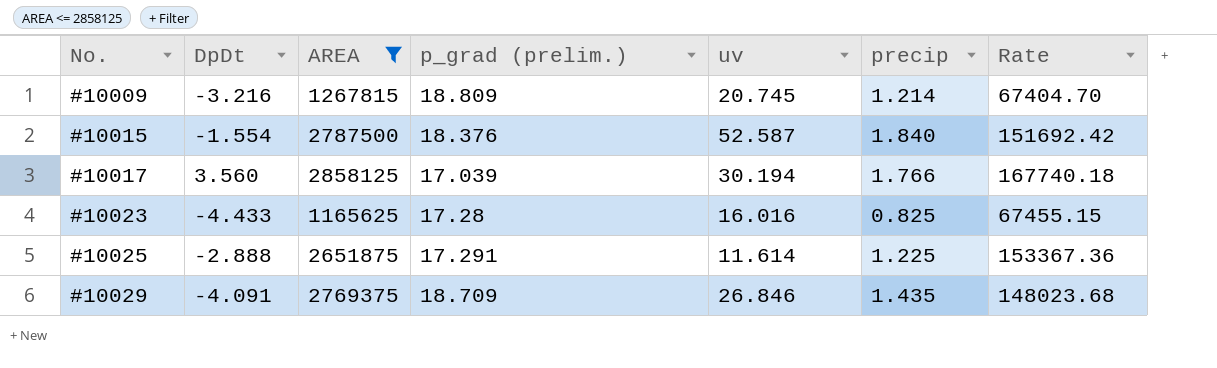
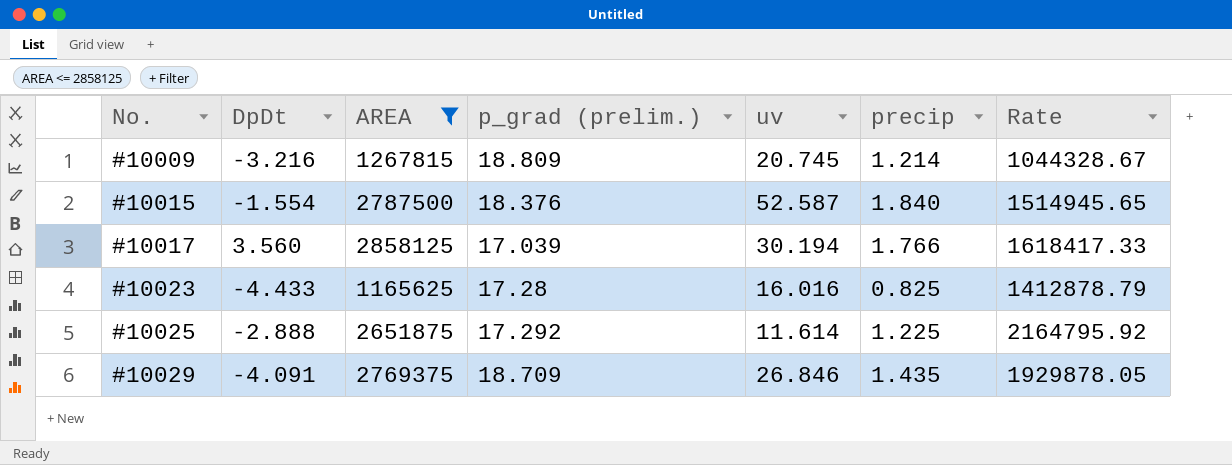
column Rate | formula: [AREA] / [p_grad (prelim.)] -> [AREA] / [precip]
#10025 | p_grad (prelim.): 17.291 -> 17.292

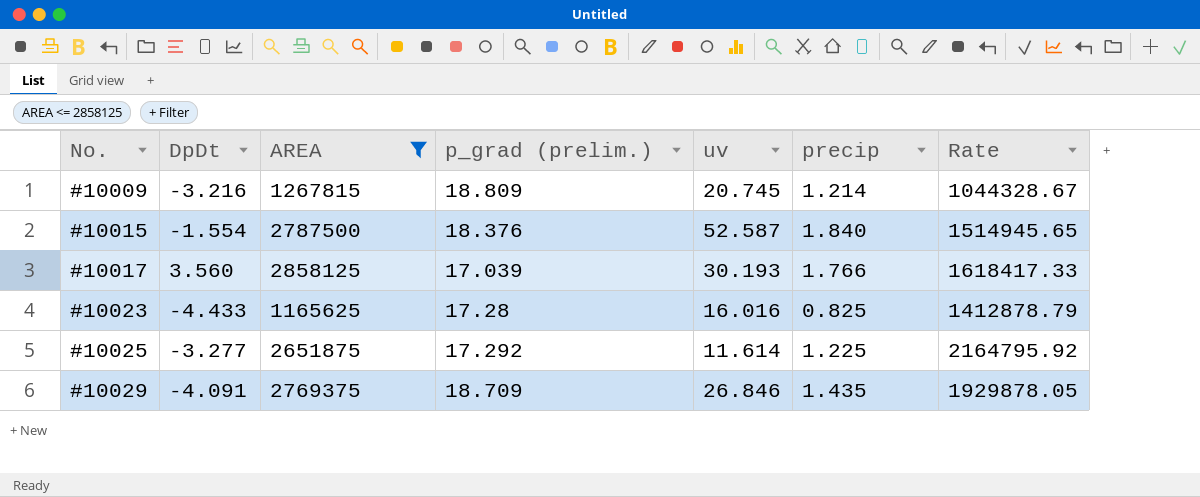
#10017 | uv: 30.194 -> 30.193
#10025 | DpDt: -2.888 -> -3.277

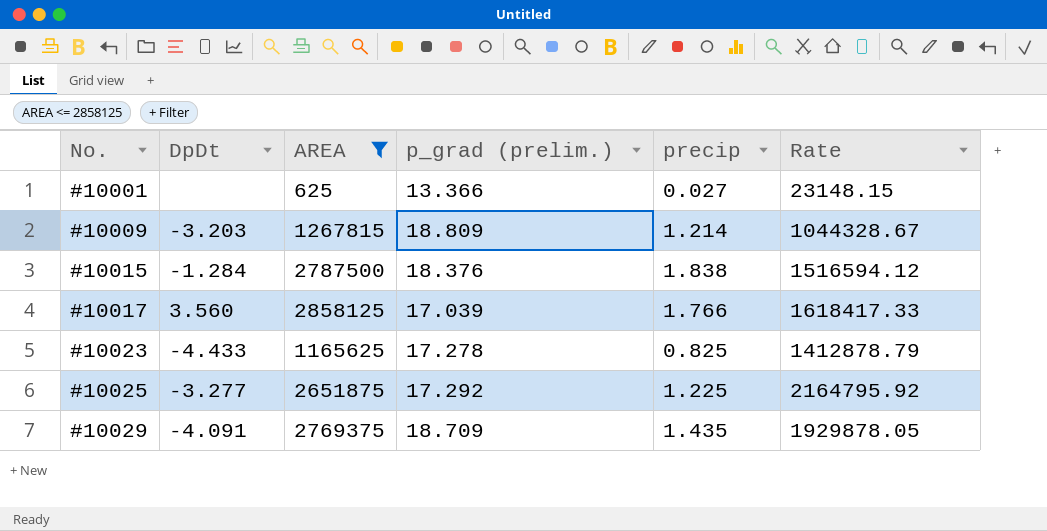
column uv | position: 5 -> none
row #10001: none -> none | 625 | 13.366 | 0.027 | 23148.15
#10009 | DpDt: -3.216 -> -3.203
#10015 | DpDt: -1.554 -> -1.284
#10015 | precip: 1.840 -> 1.838
#10015 | Rate: 1514945.65 -> 1516594.12
#10023 | p_grad (prelim.): 17.28 -> 17.278

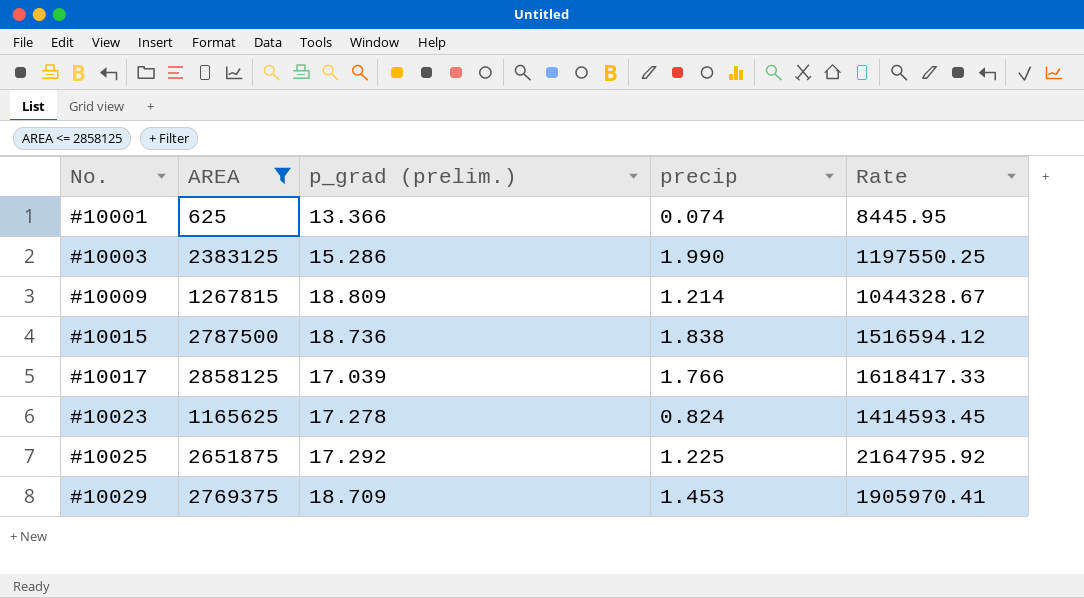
column DpDt | position: 2 -> none
#10001 | precip: 0.027 -> 0.074
#10001 | Rate: 23148.15 -> 8445.95
row #10003: none -> 2383125 | 15.286 | 1.990 | 1197550.25
#10015 | p_grad (prelim.): 18.376 -> 18.736
#10023 | precip: 0.825 -> 0.824
#10023 | Rate: 1412878.79 -> 1414593.45
#10029 | precip: 1.435 -> 1.453
#10029 | Rate: 1929878.05 -> 1905970.41

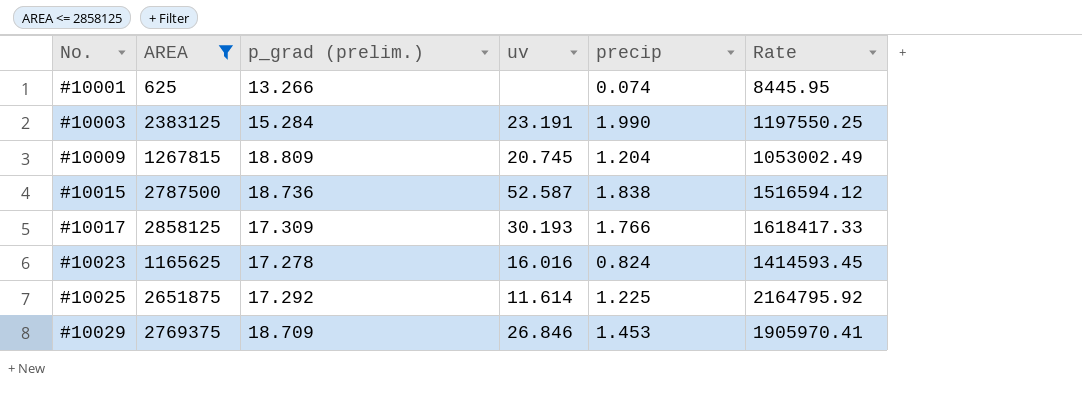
column uv | position: none -> 4
#10001 | p_grad (prelim.): 13.366 -> 13.266
#10003 | p_grad (prelim.): 15.286 -> 15.284
#10009 | precip: 1.214 -> 1.204
#10009 | Rate: 1044328.67 -> 1053002.49
#10017 | p_grad (prelim.): 17.039 -> 17.309

